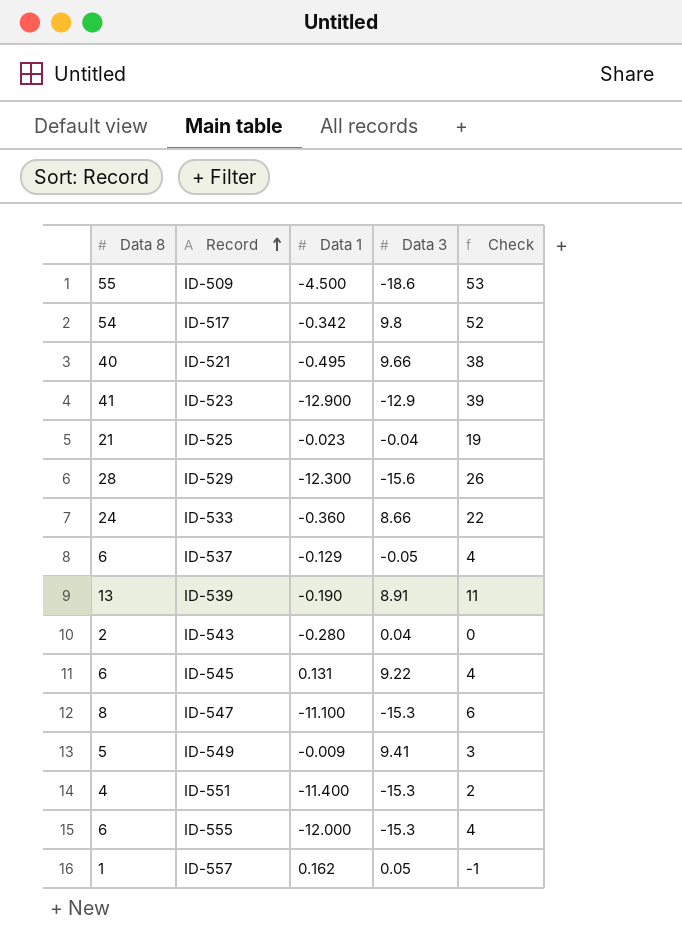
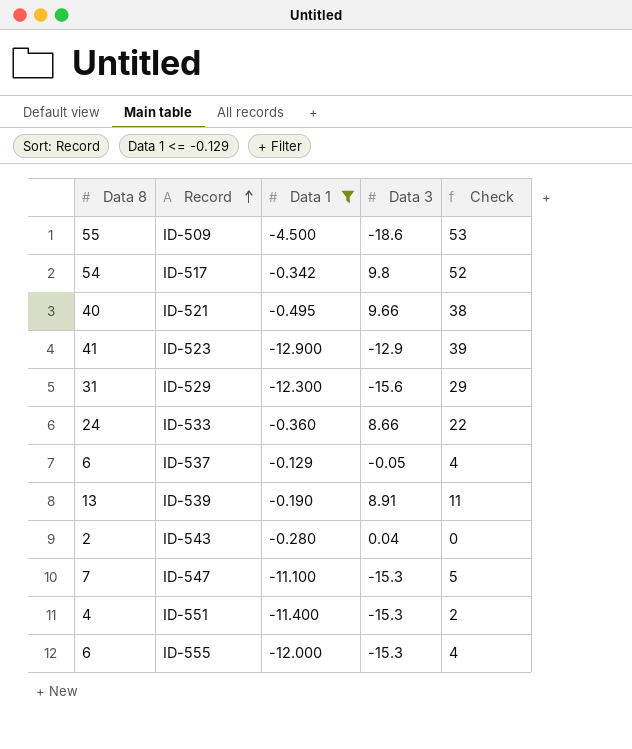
filter: none -> Data 1 <= -0.129
ID-529 | Data 8: 28 -> 31
ID-529 | Check: 26 -> 29
ID-547 | Data 8: 8 -> 7
ID-547 | Check: 6 -> 5

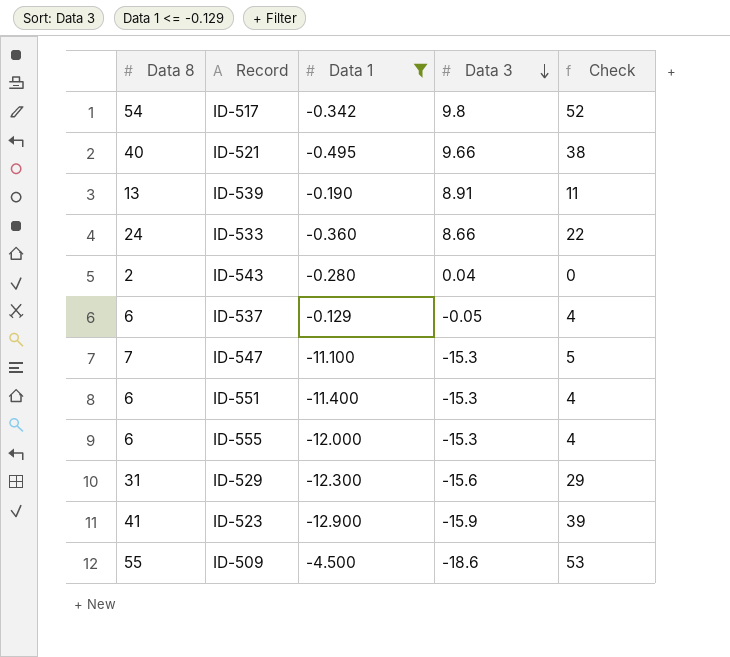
row order: Record ascending -> Data 3 descending
ID-551 | Data 8: 4 -> 6
ID-551 | Check: 2 -> 4
ID-523 | Data 3: -12.9 -> -15.9

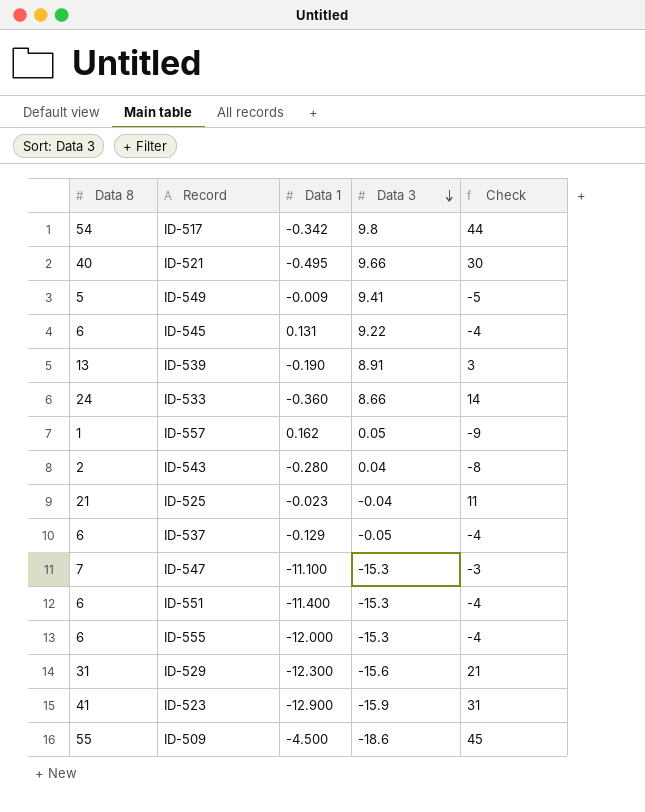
filter: Data 1 <= -0.129 -> none
column Check | formula: [Data 8] - 2 -> [Data 8] - 10

